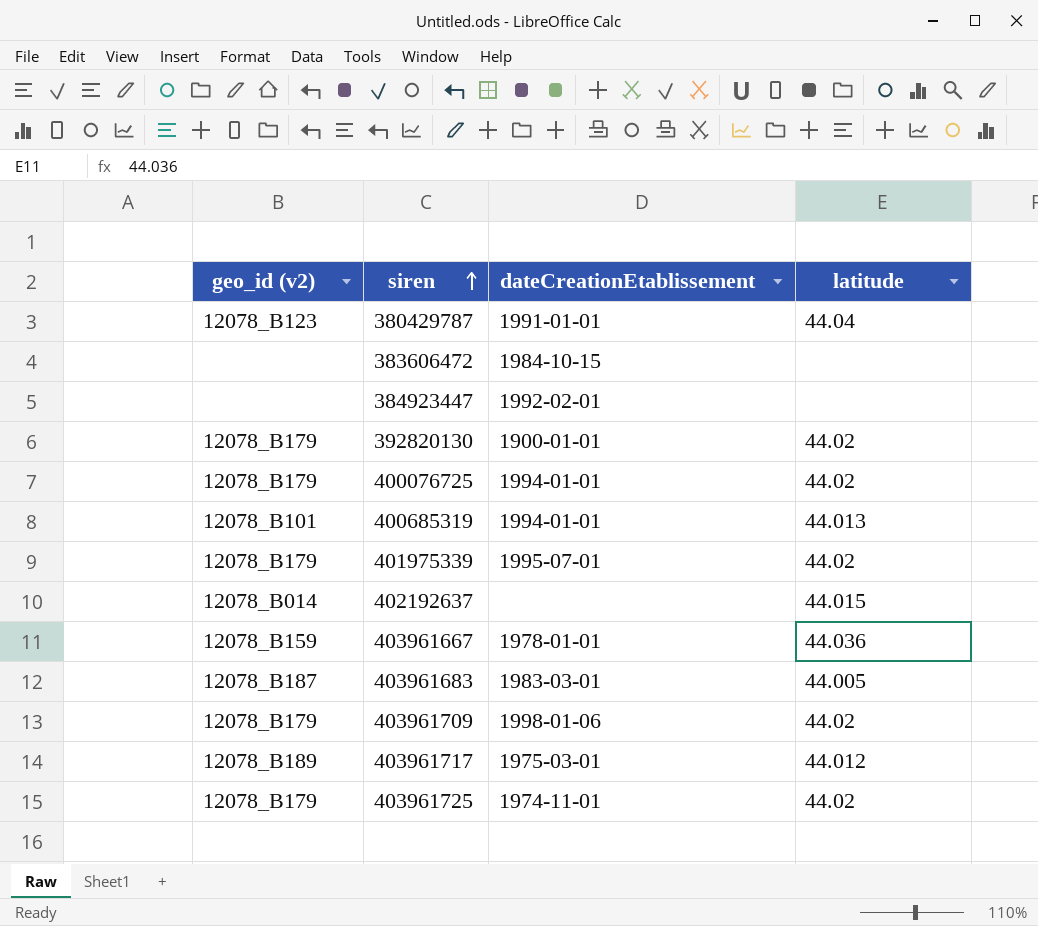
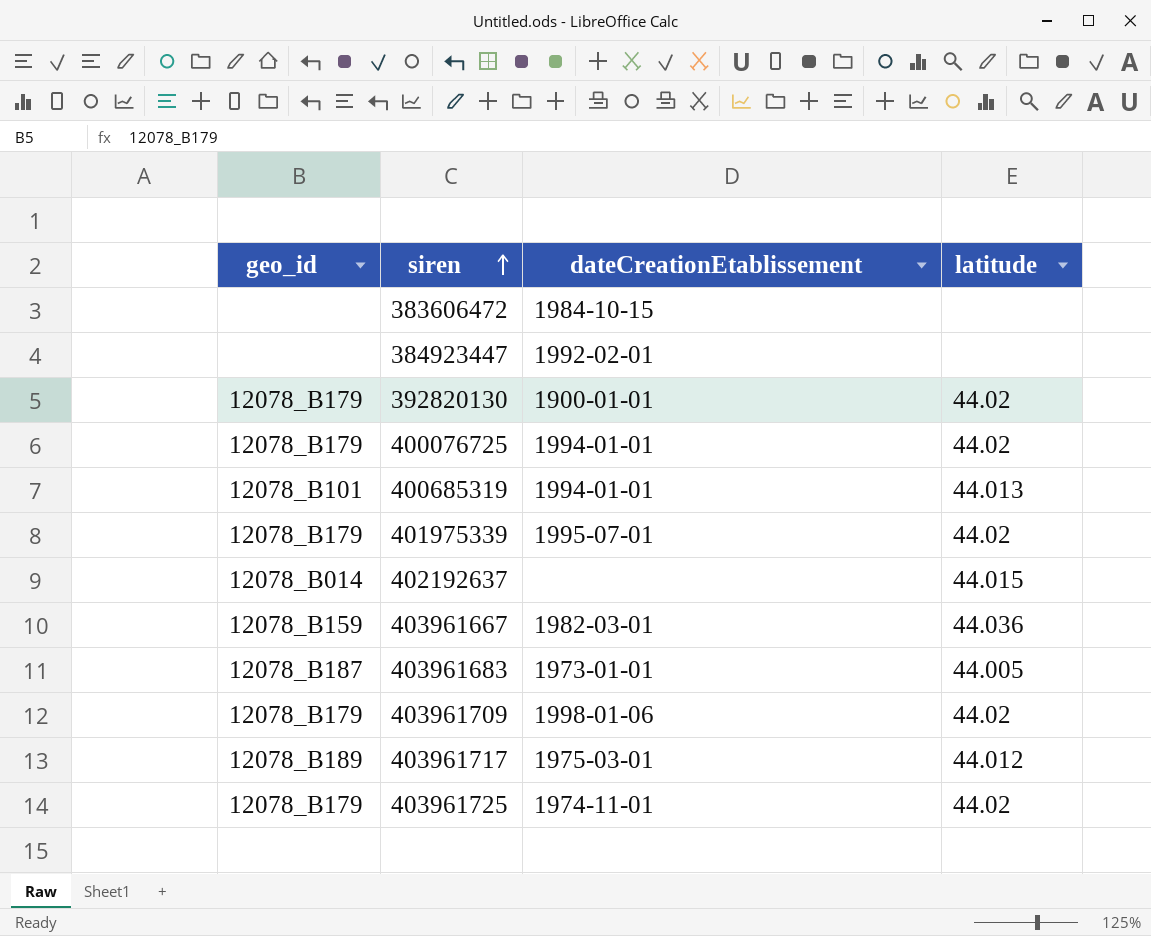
column name: geo_id (v2) -> geo_id
row 380429787: 12078_B123 | 1991-01-01 | 44.04 -> none
403961667 | dateCreationEtablissement: 1978-01-01 -> 1982-03-01
403961683 | dateCreationEtablissement: 1983-03-01 -> 1973-01-01

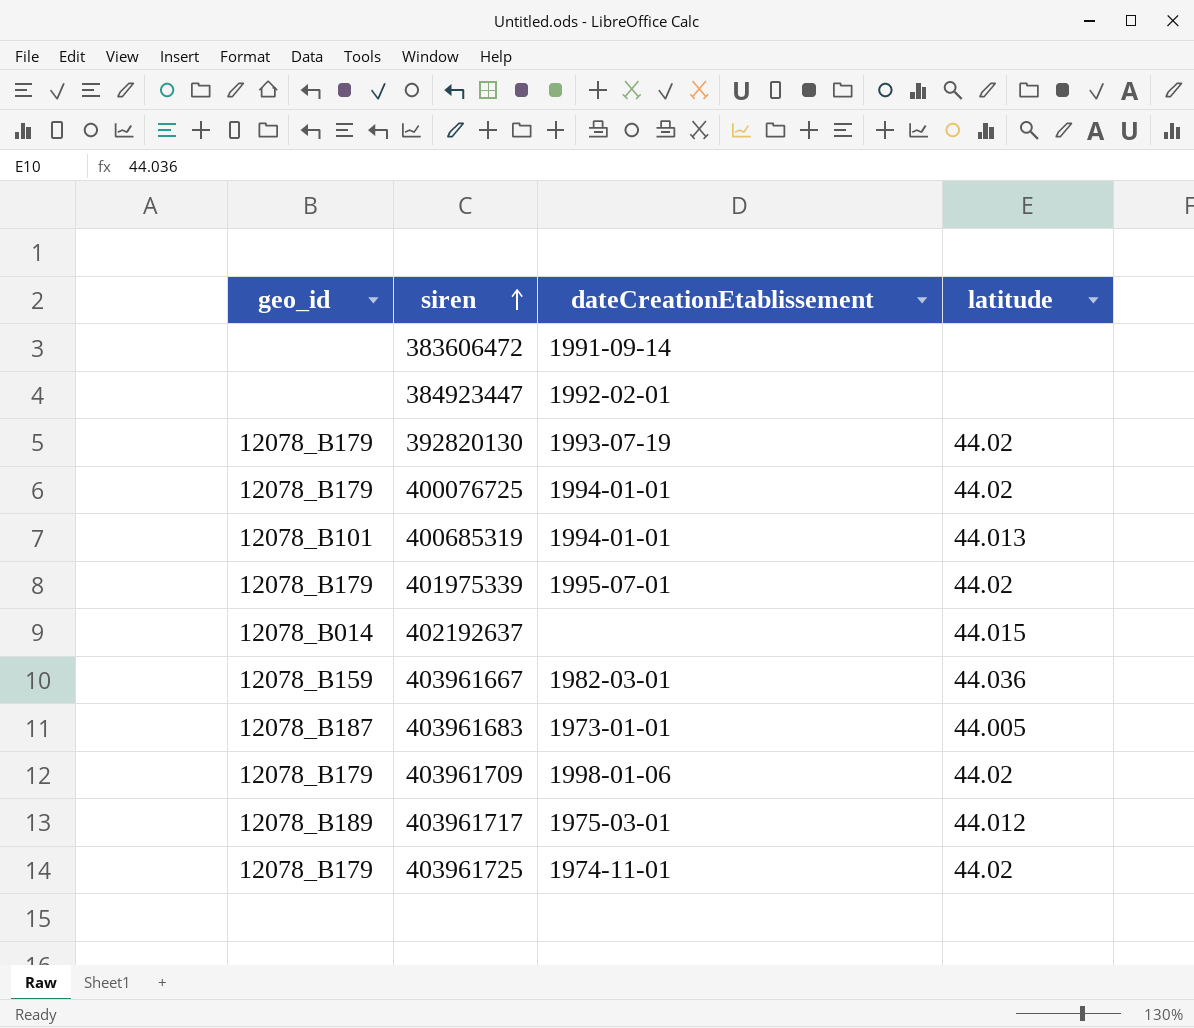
383606472 | dateCreationEtablissement: 1984-10-15 -> 1991-09-14
392820130 | dateCreationEtablissement: 1900-01-01 -> 1993-07-19

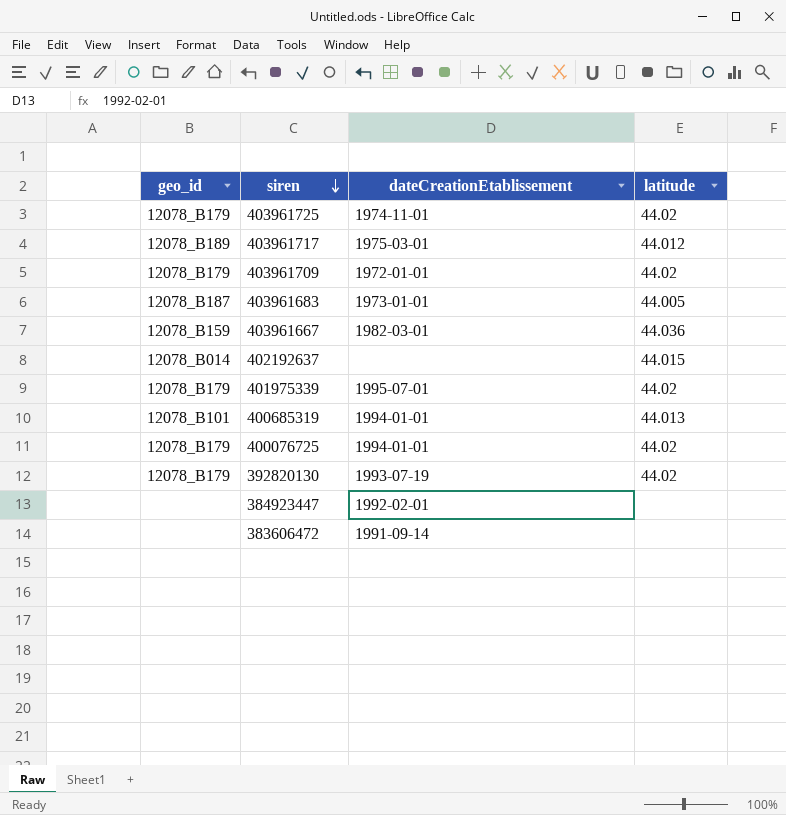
row order: siren ascending -> siren descending
403961709 | dateCreationEtablissement: 1998-01-06 -> 1972-01-01

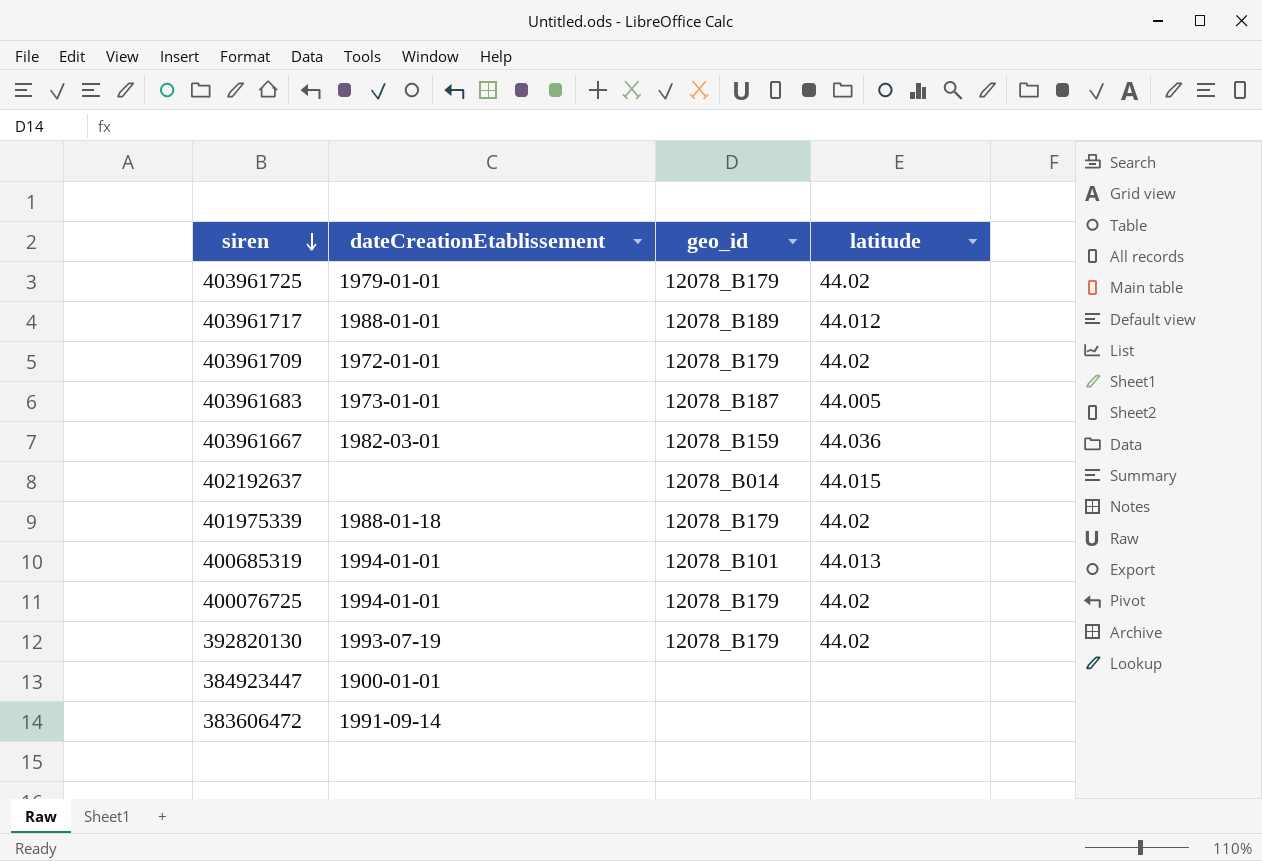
column geo_id | position: 1 -> 3
403961725 | dateCreationEtablissement: 1974-11-01 -> 1979-01-01
403961717 | dateCreationEtablissement: 1975-03-01 -> 1988-01-01
401975339 | dateCreationEtablissement: 1995-07-01 -> 1988-01-18
384923447 | dateCreationEtablissement: 1992-02-01 -> 1900-01-01

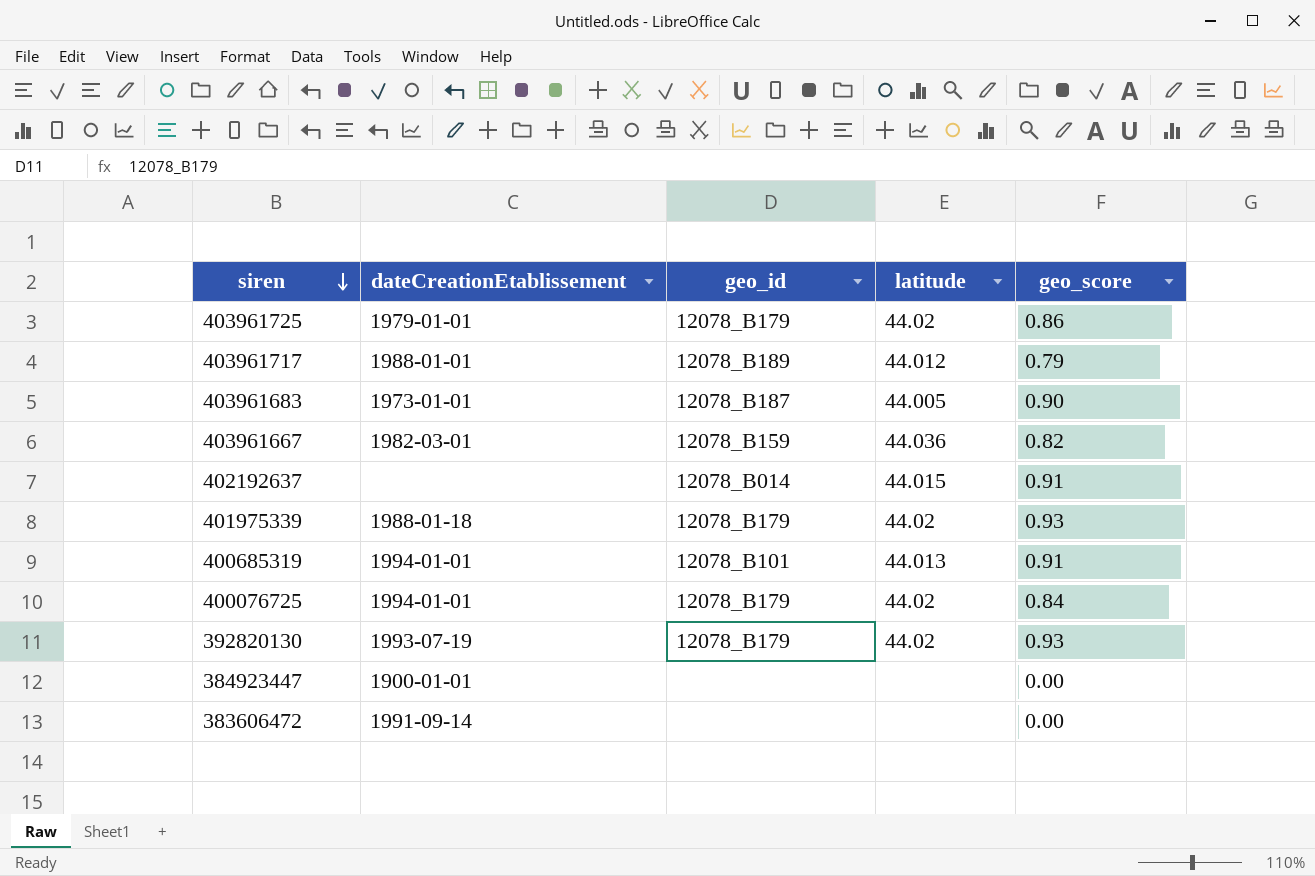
column geo_score | position: none -> 5
row 403961709: 1972-01-01 | 12078_B179 | 44.02 -> none

